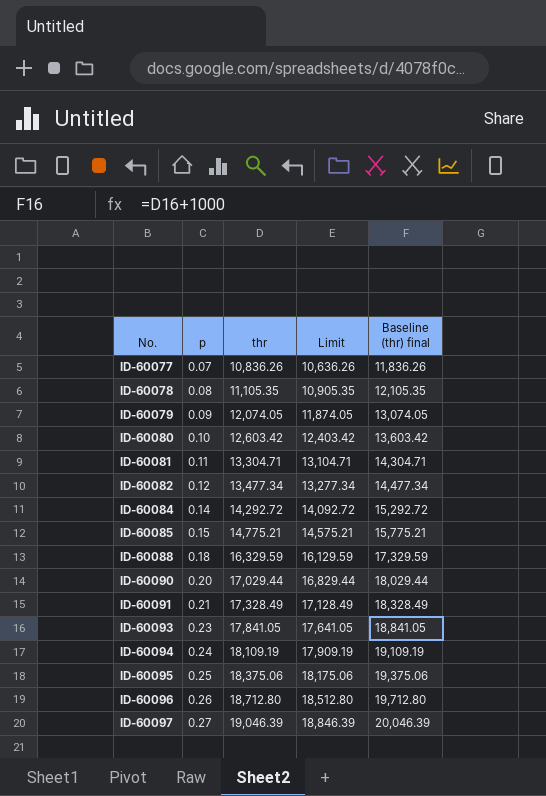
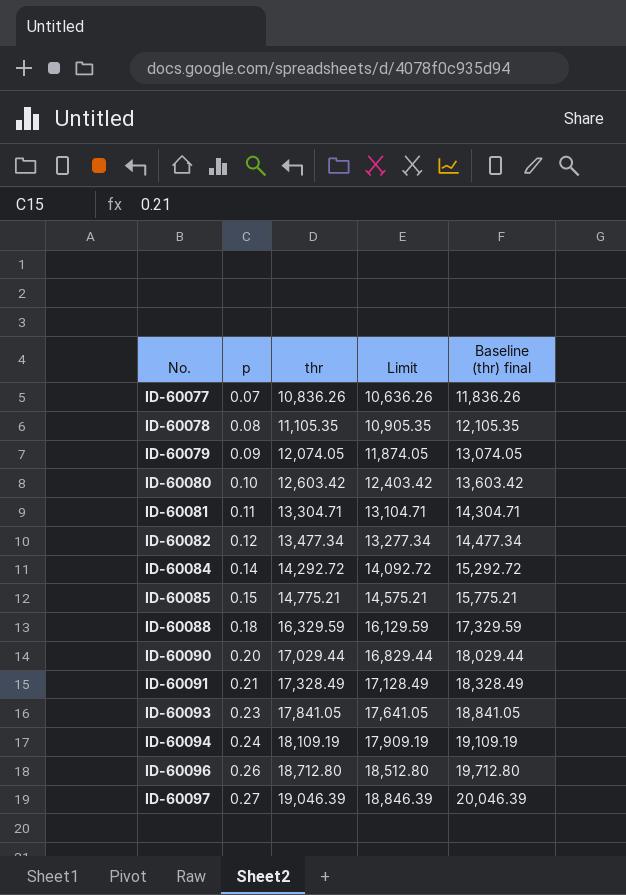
row ID-60095: 0.25 | 18,375.06 | 18,175.06 | 19,375.06 -> none

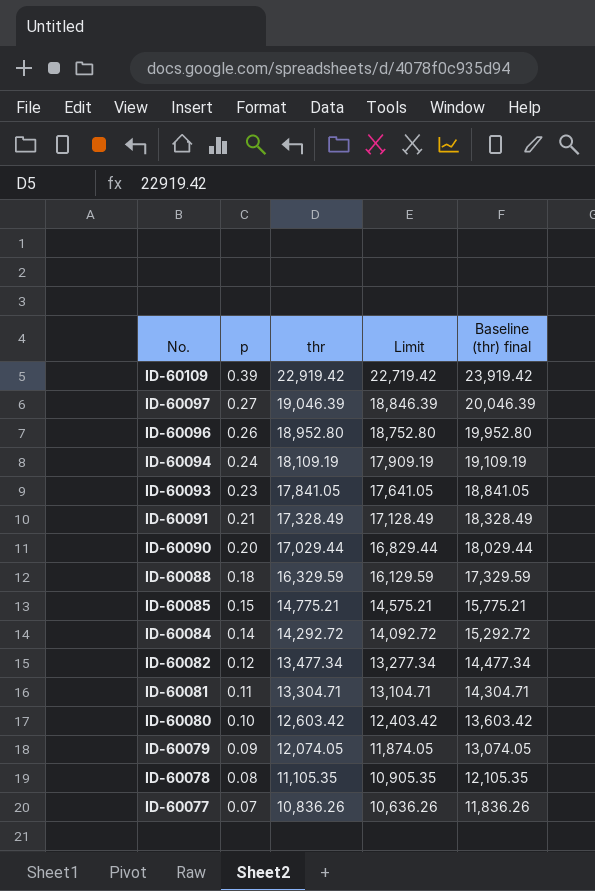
row order: No. ascending -> No. descending
row ID-60109: none -> 0.39 | 22,919.42 | 22,719.42 | 23,919.42
ID-60096 | thr: 18,712.80 -> 18,952.80
ID-60096 | Limit: 18,512.80 -> 18,752.80
ID-60096 | Baseline (thr) final: 19,712.80 -> 19,952.80

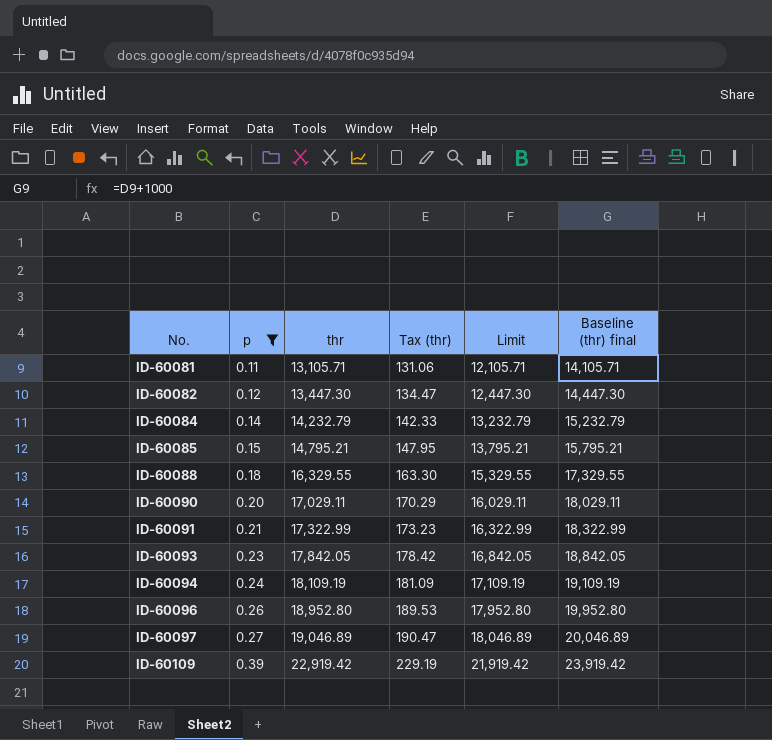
filter: none -> p >= 0.11
row order: No. descending -> No. ascending
column Tax (thr) | formula: none -> [thr] * 0.01
column Limit | formula: [thr] - 200 -> [thr] - 1000
ID-60081 | thr: 13,304.71 -> 13,105.71
ID-60081 | Baseline (thr) final: 14,304.71 -> 14,105.71
ID-60082 | thr: 13,477.34 -> 13,447.30
ID-60082 | Baseline (thr) final: 14,477.34 -> 14,447.30
ID-60084 | thr: 14,292.72 -> 14,232.79
ID-60084 | Baseline (thr) final: 15,292.72 -> 15,232.79
ID-60085 | thr: 14,775.21 -> 14,795.21
ID-60085 | Baseline (thr) final: 15,775.21 -> 15,795.21
ID-60088 | thr: 16,329.59 -> 16,329.55
ID-60088 | Baseline (thr) final: 17,329.59 -> 17,329.55
ID-60090 | thr: 17,029.44 -> 17,029.11
ID-60090 | Baseline (thr) final: 18,029.44 -> 18,029.11
ID-60091 | thr: 17,328.49 -> 17,322.99
ID-60091 | Baseline (thr) final: 18,328.49 -> 18,322.99
ID-60093 | thr: 17,841.05 -> 17,842.05
ID-60093 | Baseline (thr) final: 18,841.05 -> 18,842.05
ID-60097 | thr: 19,046.39 -> 19,046.89
ID-60097 | Baseline (thr) final: 20,046.39 -> 20,046.89

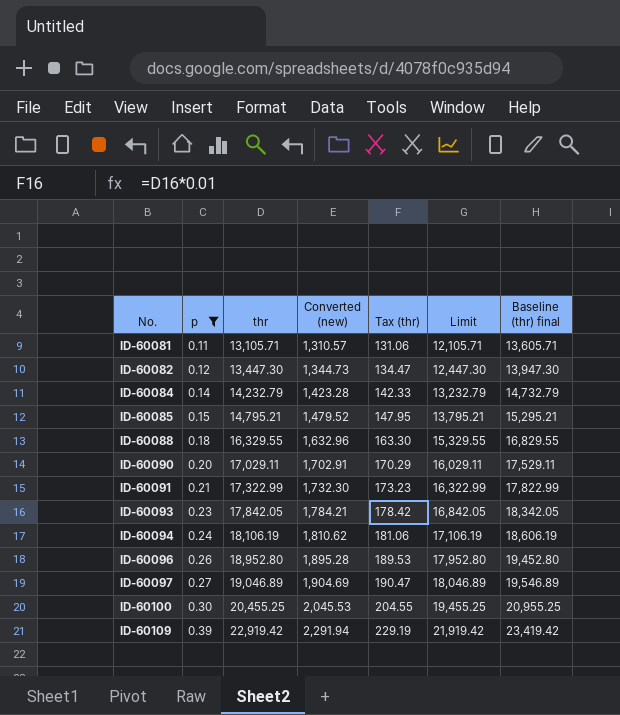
column Converted (new) | formula: none -> [thr] * 0.1
column Baseline (thr) final | formula: [thr] + 1000 -> [thr] + 500
ID-60094 | thr: 18,109.19 -> 18,106.19
ID-60094 | Tax (thr): 181.09 -> 181.06
ID-60094 | Limit: 17,109.19 -> 17,106.19
row ID-60100: none -> 0.30 | 20,455.25 | 2,045.53 | 204.55 | 19,455.25 | 20,955.25

